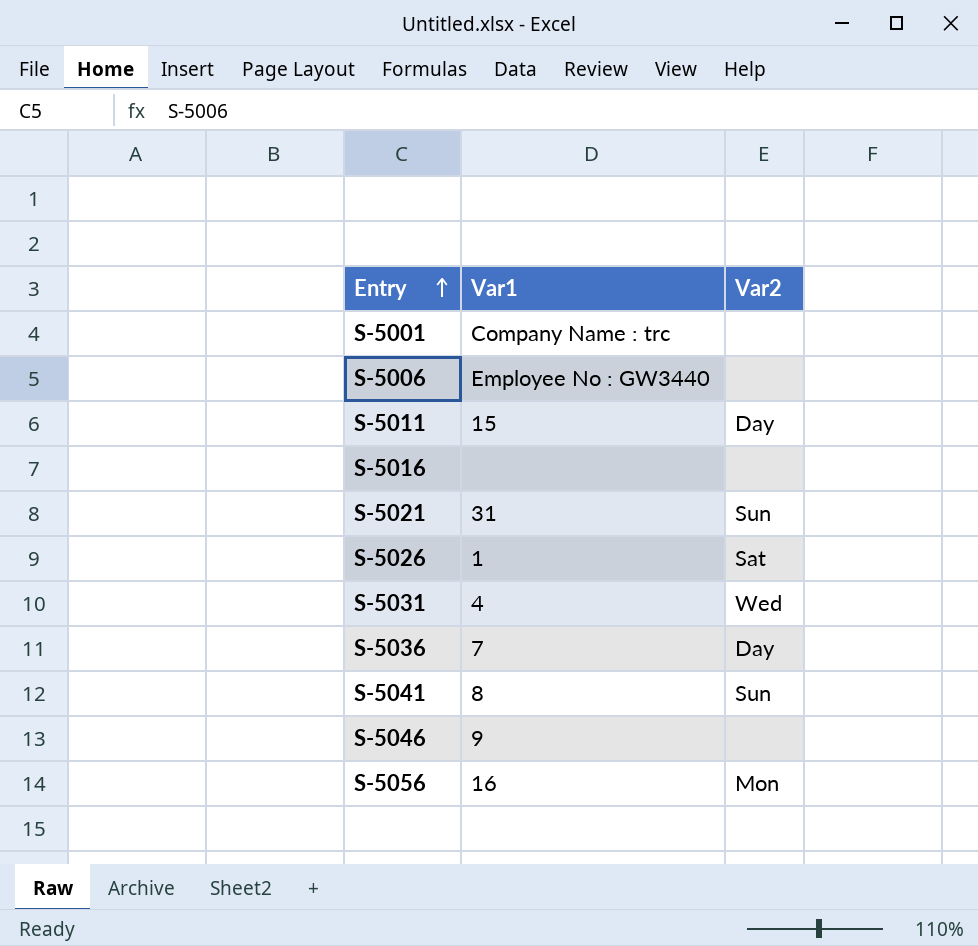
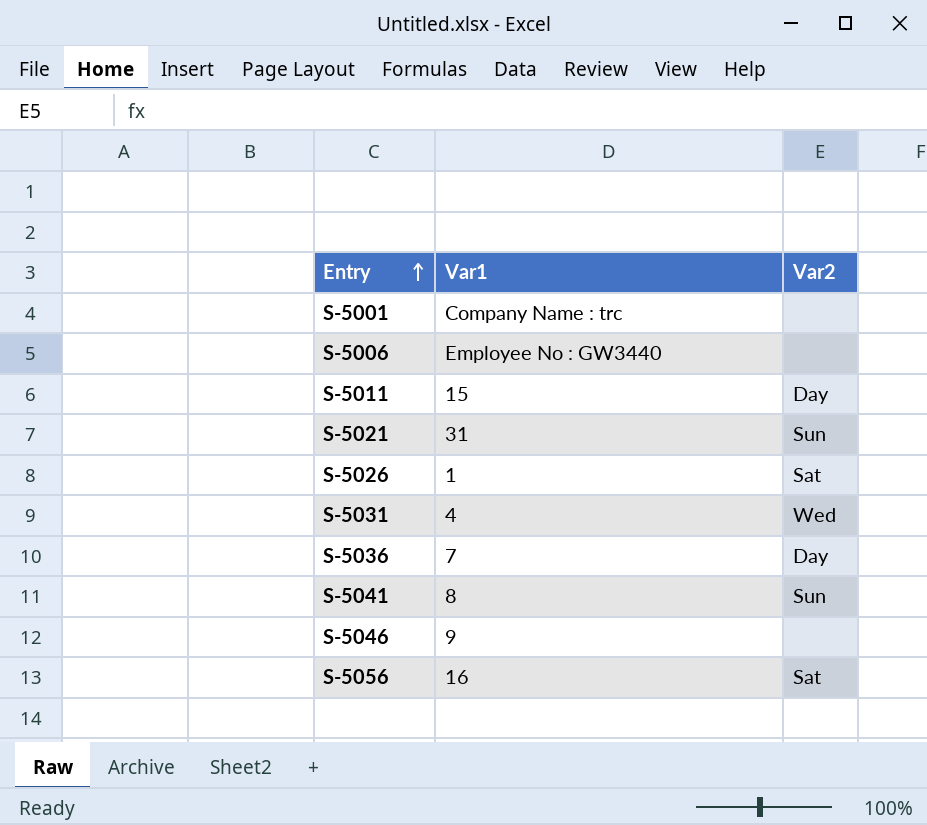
row S-5016: none | none -> none
S-5056 | Var2: Mon -> Sat

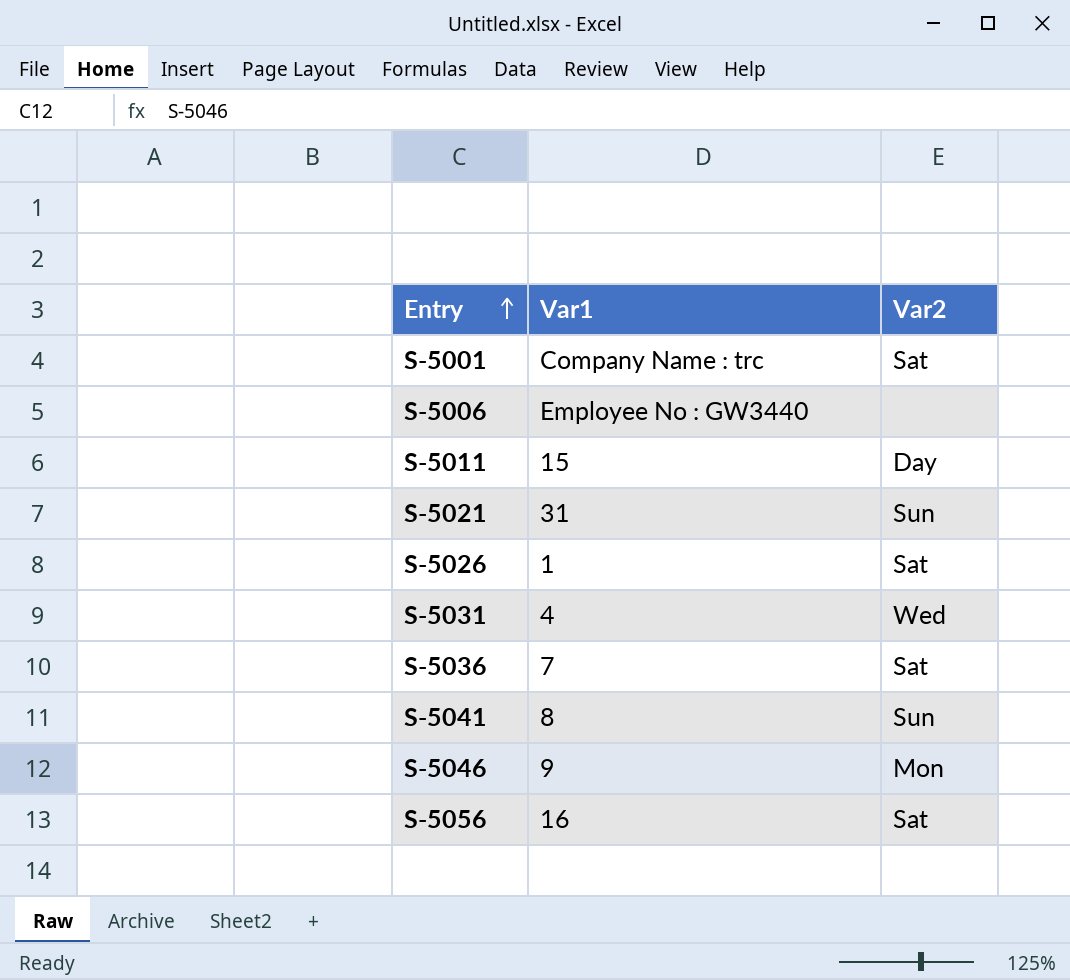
S-5001 | Var2: none -> Sat
S-5036 | Var2: Day -> Sat
S-5046 | Var2: none -> Mon

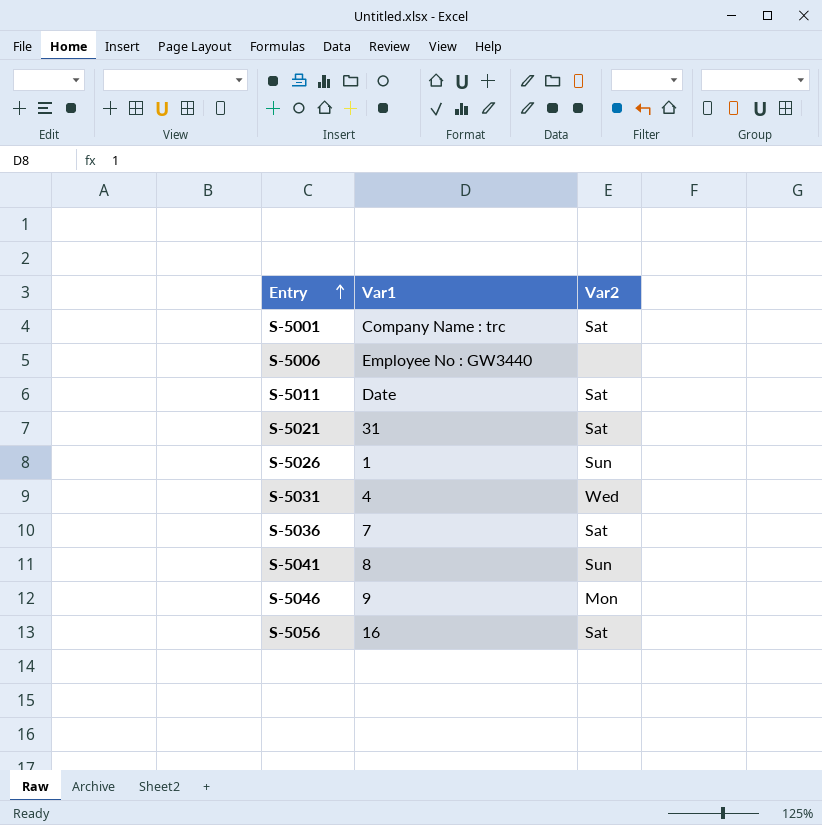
S-5011 | Var1: 15 -> Date
S-5011 | Var2: Day -> Sat
S-5021 | Var2: Sun -> Sat
S-5026 | Var2: Sat -> Sun

